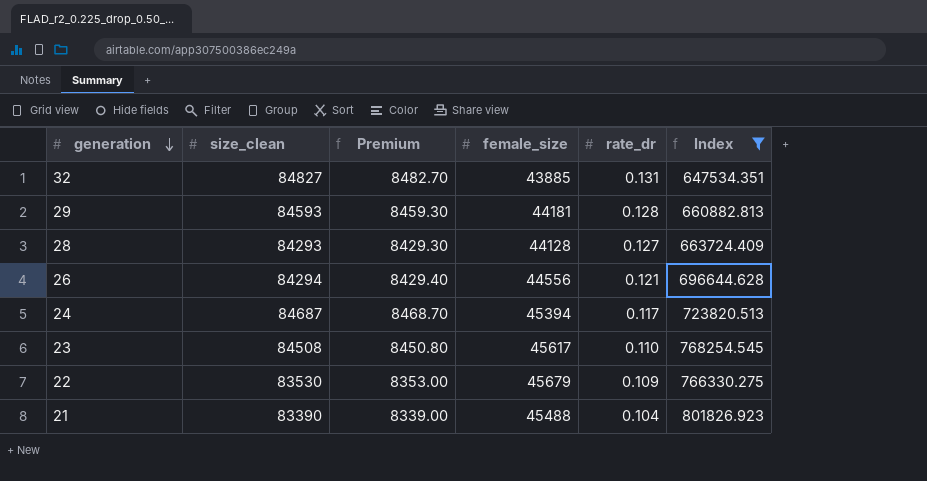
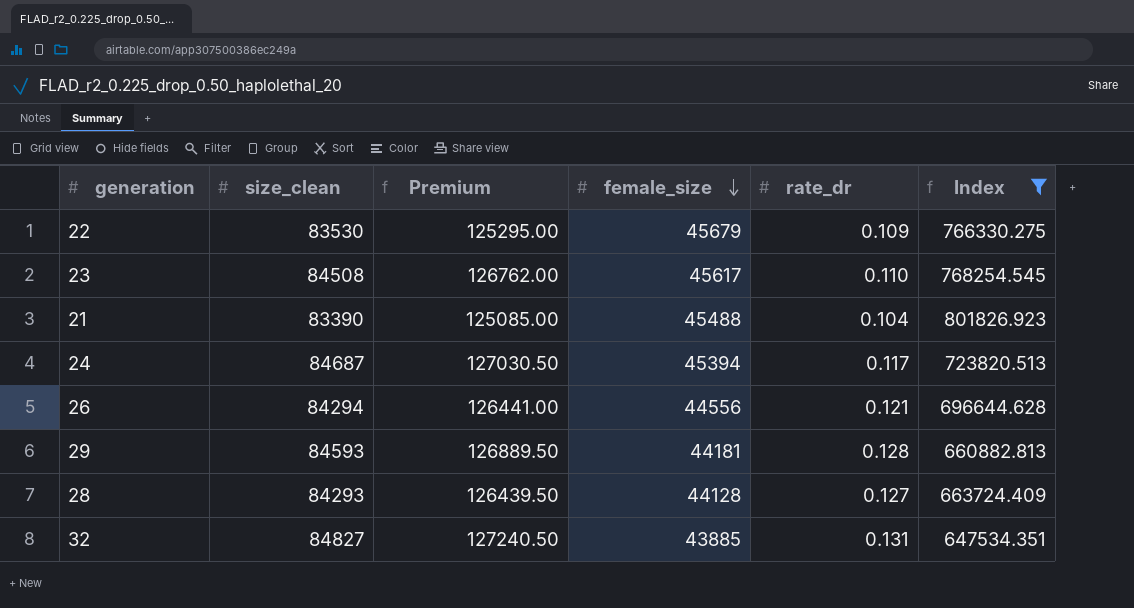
row order: generation descending -> female_size descending
column Premium | formula: [size_clean] * 0.1 -> [size_clean] * 1.5

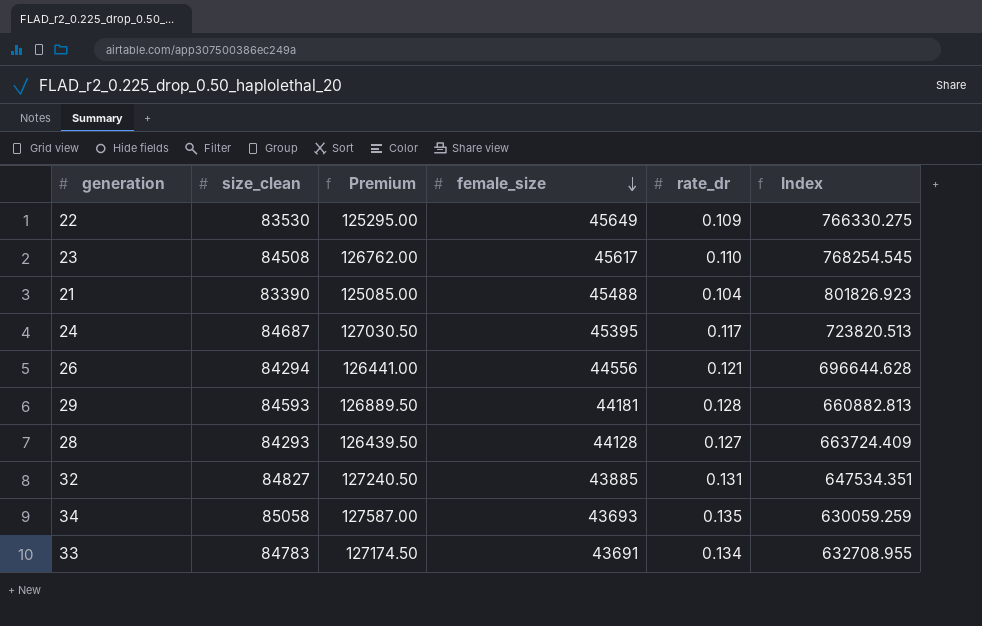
filter: Index >= 647534.351 -> none
22 | female_size: 45679 -> 45649
24 | female_size: 45394 -> 45395

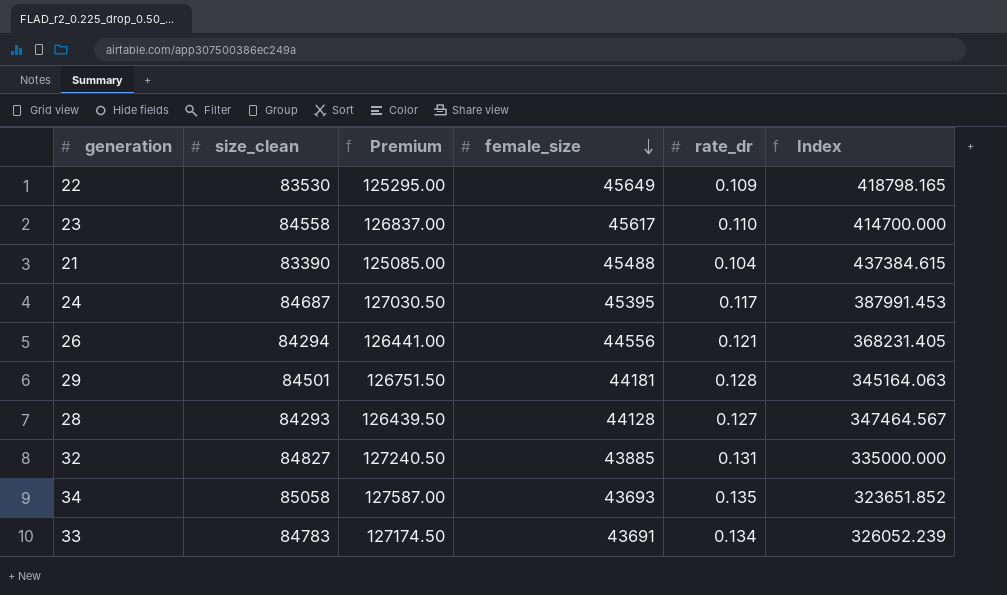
column Index | formula: [size_clean] / [rate_dr] -> [female_size] / [rate_dr]
23 | size_clean: 84508 -> 84558
23 | Premium: 126762.00 -> 126837.00
29 | size_clean: 84593 -> 84501
29 | Premium: 126889.50 -> 126751.50

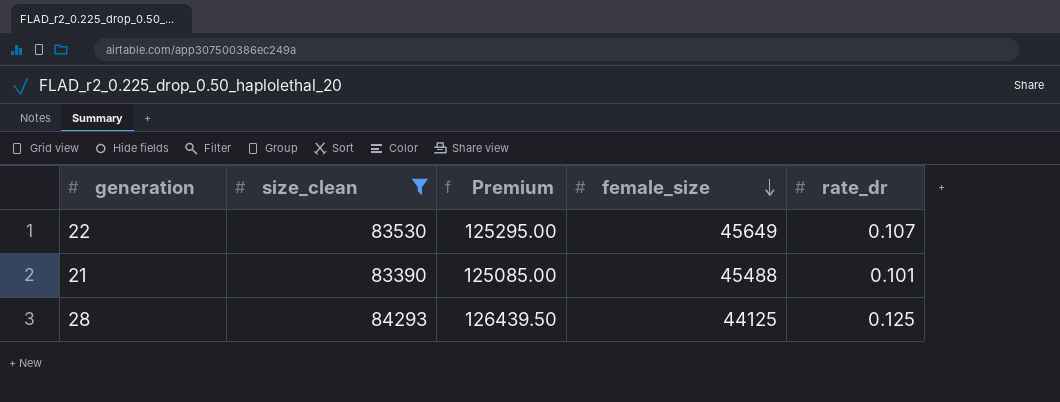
filter: none -> size_clean <= 84293
column Index | formula: [female_size] / [rate_dr] -> none
22 | rate_dr: 0.109 -> 0.107
21 | rate_dr: 0.104 -> 0.101
28 | female_size: 44128 -> 44125
28 | rate_dr: 0.127 -> 0.125

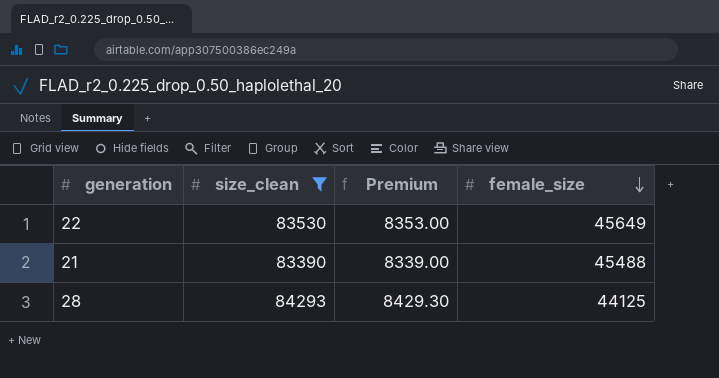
column rate_dr | position: 5 -> none
column Premium | formula: [size_clean] * 1.5 -> [size_clean] * 0.1

